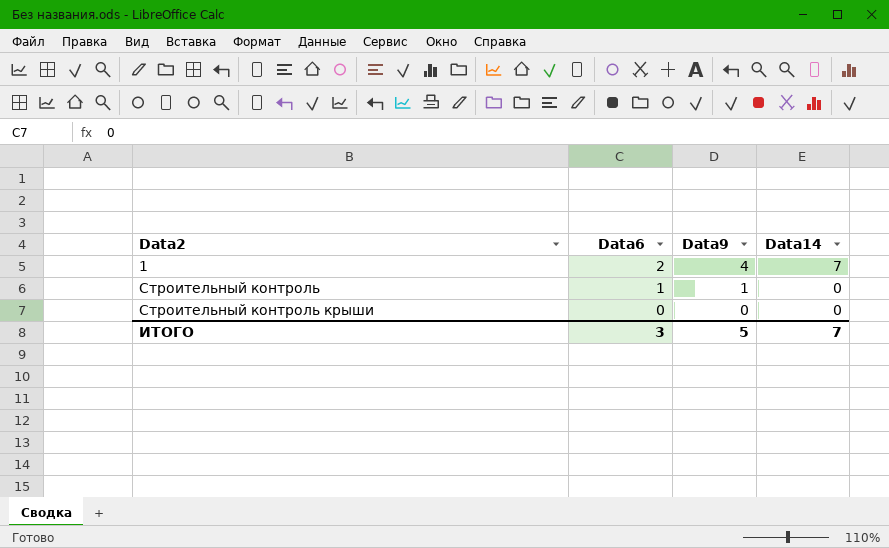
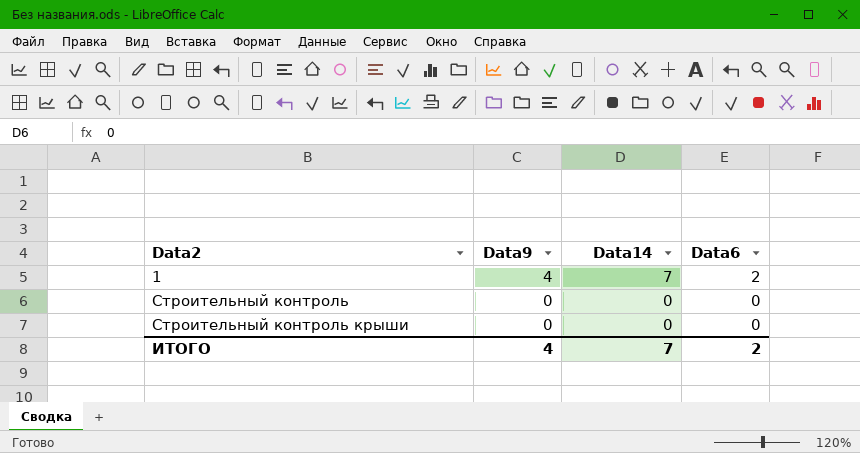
column Data6 | position: 2 -> 4
Строительный контроль | Data9: 1 -> 0
Строительный контроль | Data6: 1 -> 0
ИТОГО | Data9: 5 -> 4
ИТОГО | Data6: 3 -> 2

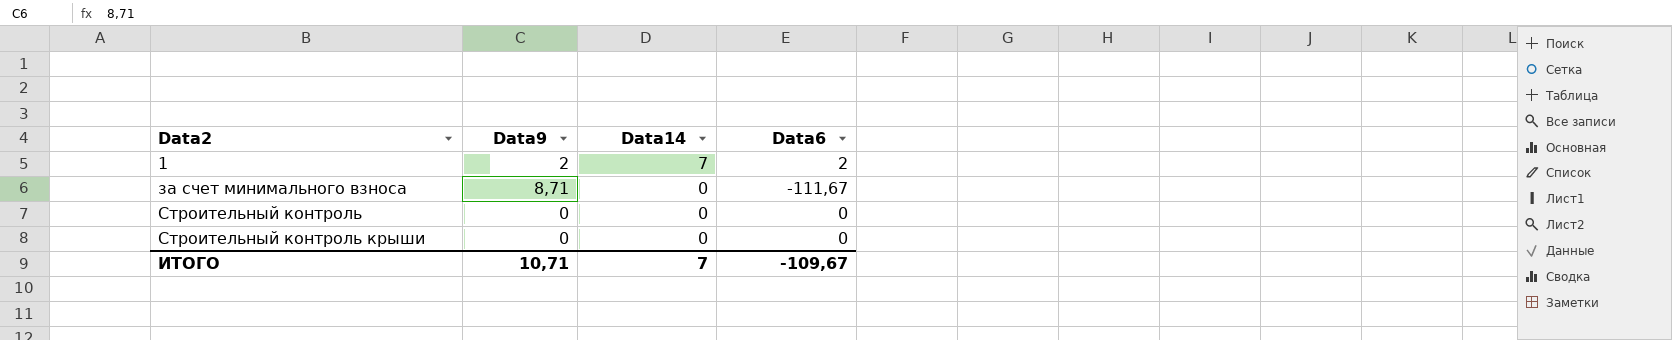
1 | Data9: 4 -> 2
row за счет минимального взноса: none -> 8,71 | 0 | -111,67
ИТОГО | Data9: 4 -> 10,71
ИТОГО | Data6: 2 -> -109,67

